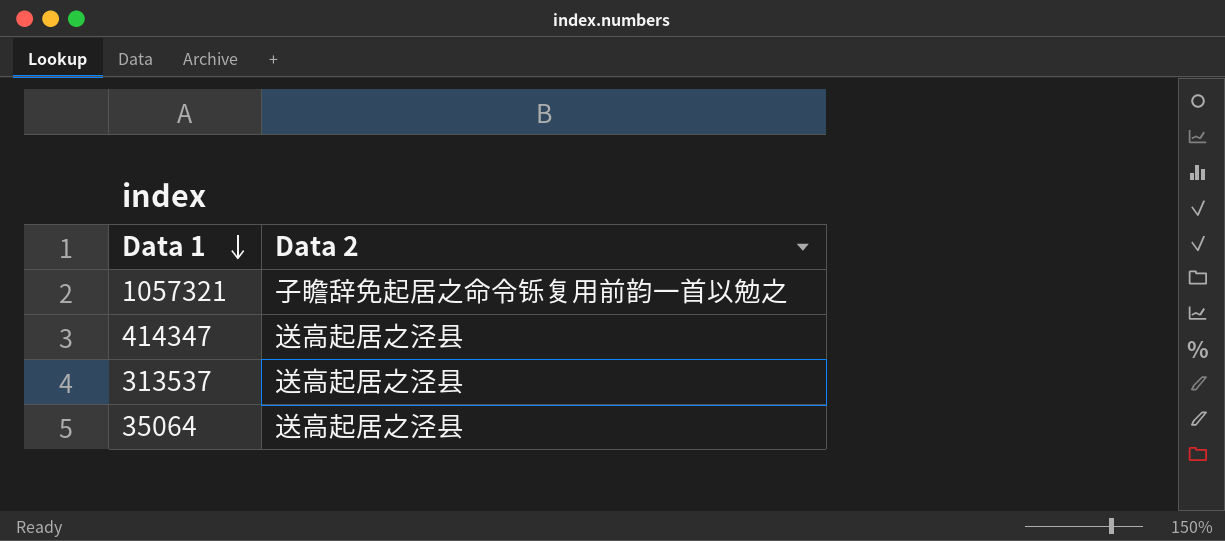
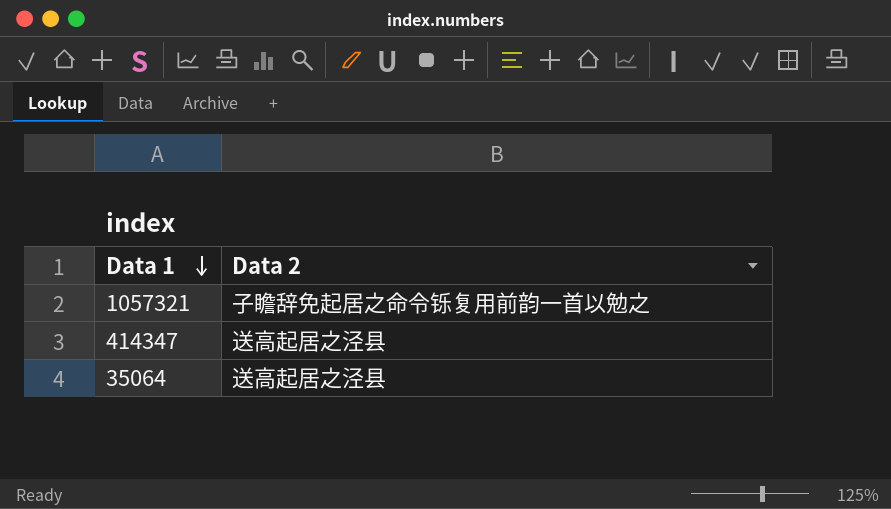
row 313537: 送高起居之泾县 -> none

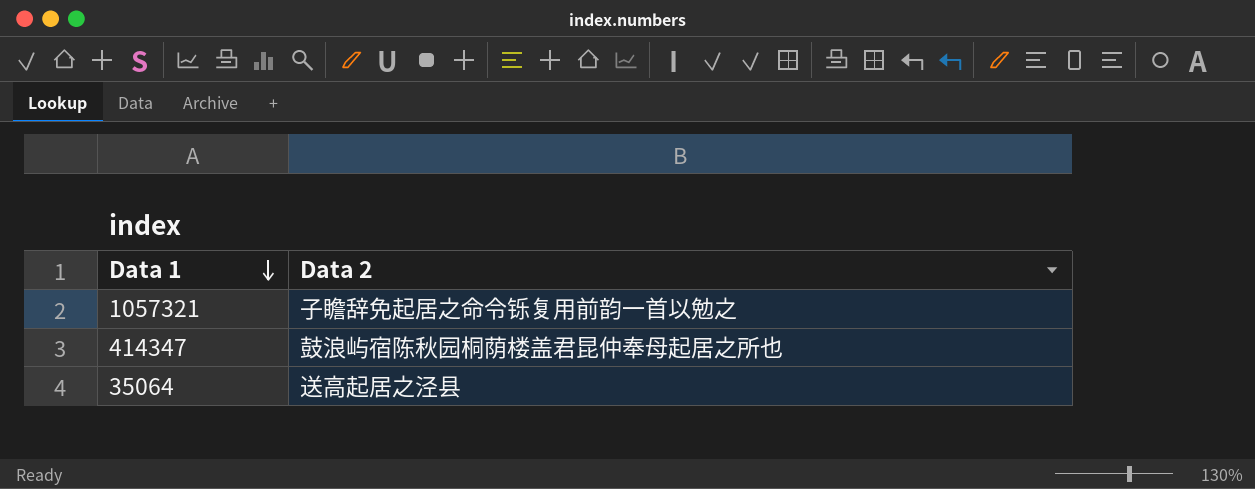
414347 | Data 2: 送高起居之泾县 -> 鼓浪屿宿陈秋园桐荫楼盖君昆仲奉母起居之所也

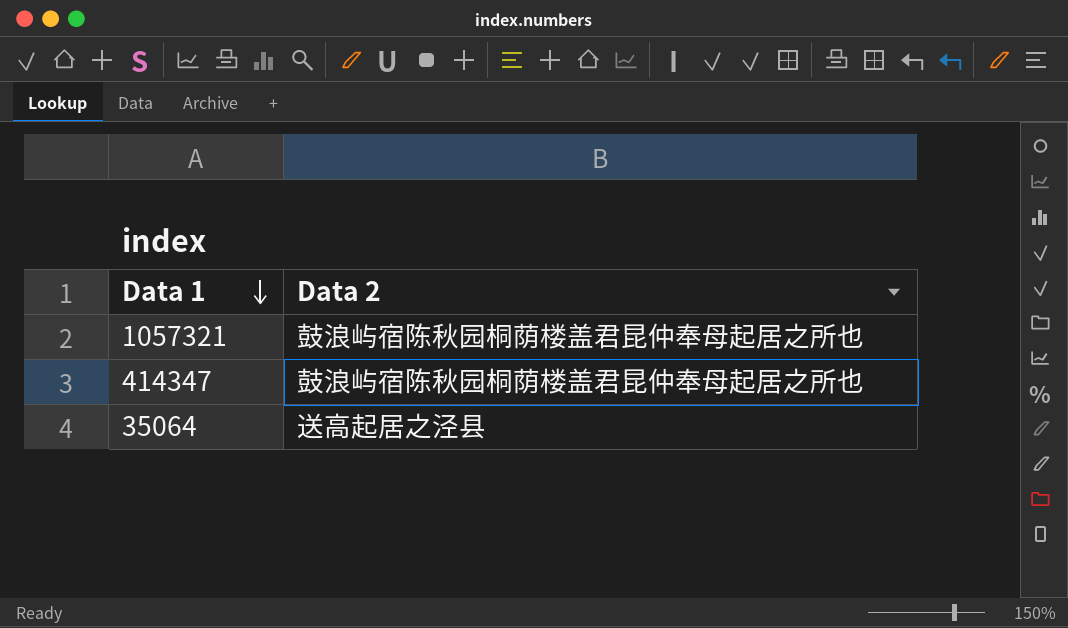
1057321 | Data 2: 子瞻辞免起居之命令铄复用前韵一首以勉之 -> 鼓浪屿宿陈秋园桐荫楼盖君昆仲奉母起居之所也

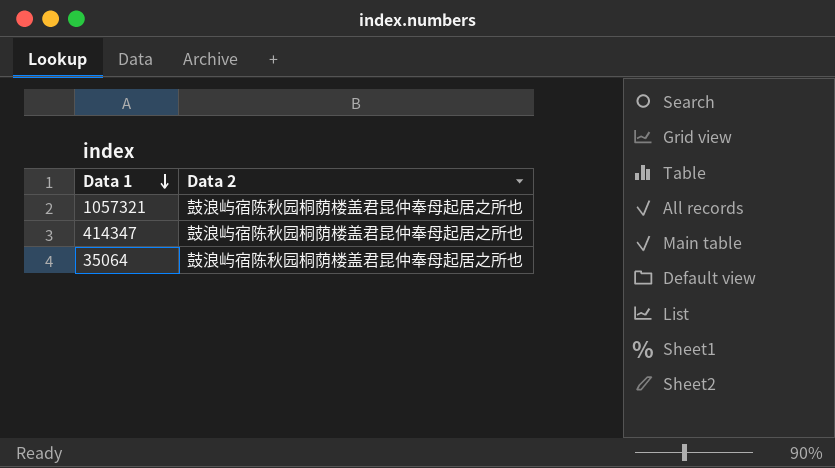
35064 | Data 2: 送高起居之泾县 -> 鼓浪屿宿陈秋园桐荫楼盖君昆仲奉母起居之所也

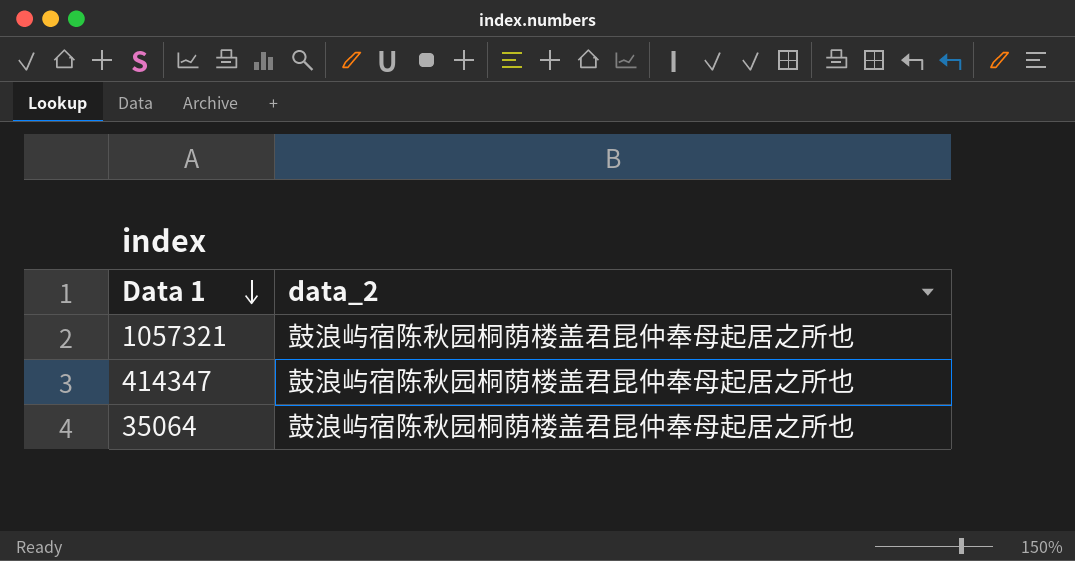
column name: Data 2 -> data_2

